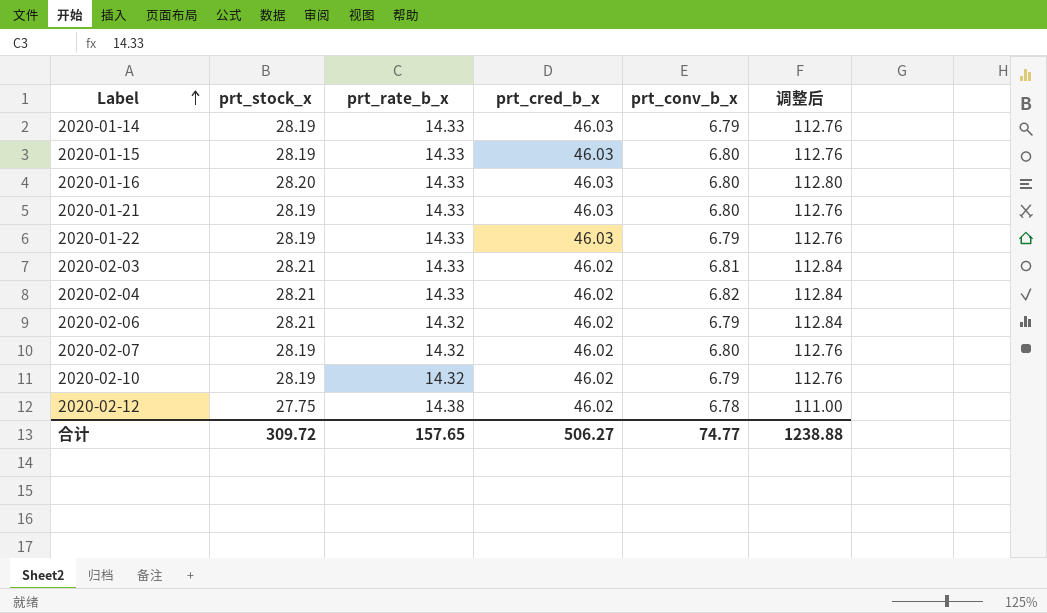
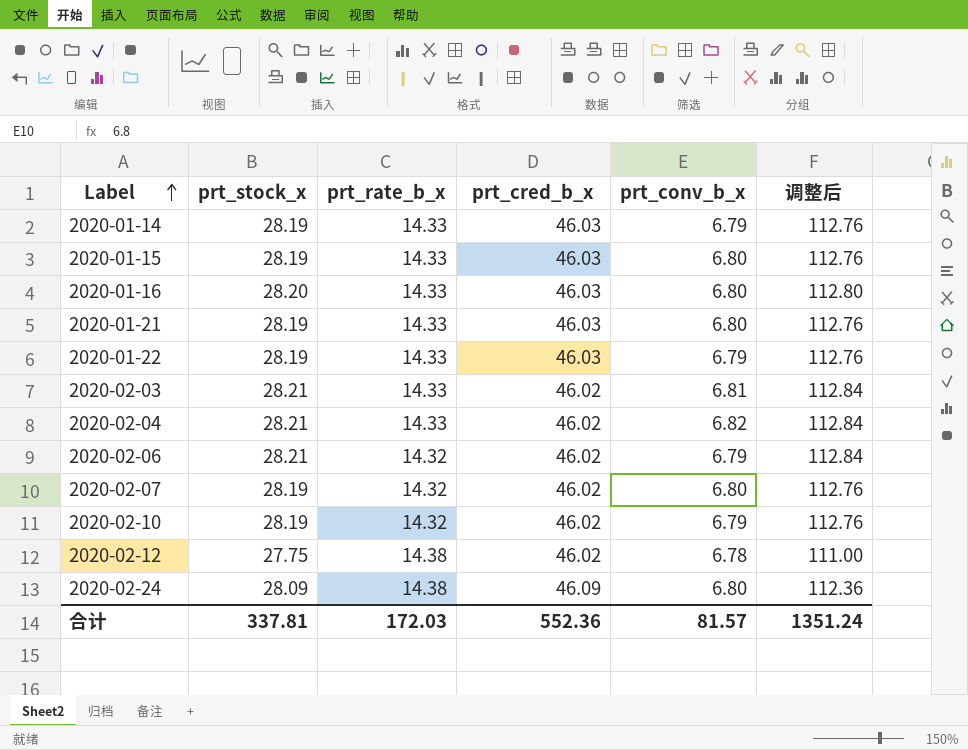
row 2020-02-24: none -> 28.09 | 14.38 | 46.09 | 6.80 | 112.36
合计 | prt_stock_x: 309.72 -> 337.81
合计 | prt_rate_b_x: 157.65 -> 172.03
合计 | prt_cred_b_x: 506.27 -> 552.36
合计 | prt_conv_b_x: 74.77 -> 81.57
合计 | 调整后: 1238.88 -> 1351.24

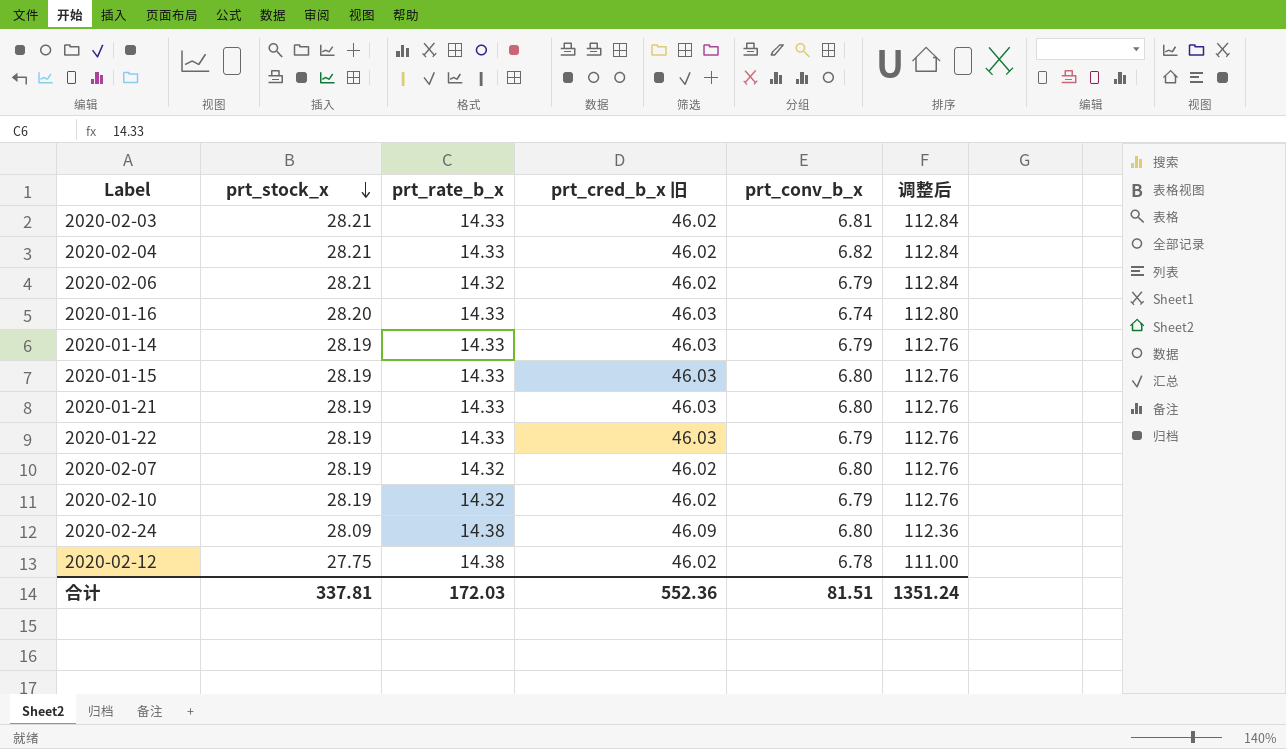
row order: Label ascending -> prt_stock_x descending
column name: prt_cred_b_x -> prt_cred_b_x 旧
2020-01-16 | prt_conv_b_x: 6.80 -> 6.74
合计 | prt_conv_b_x: 81.57 -> 81.51

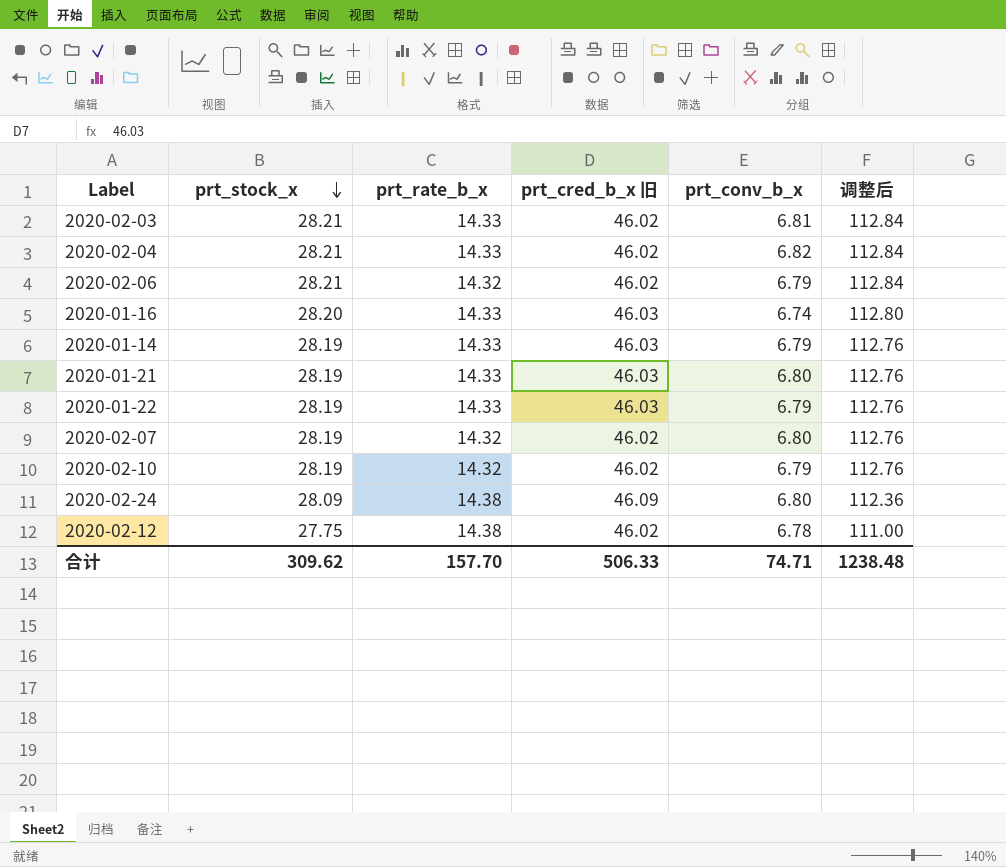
row 2020-01-15: 28.19 | 14.33 | 46.03 | 6.80 | 112.76 -> none
合计 | prt_stock_x: 337.81 -> 309.62
合计 | prt_rate_b_x: 172.03 -> 157.70
合计 | prt_cred_b_x 旧: 552.36 -> 506.33
合计 | prt_conv_b_x: 81.51 -> 74.71
合计 | 调整后: 1351.24 -> 1238.48

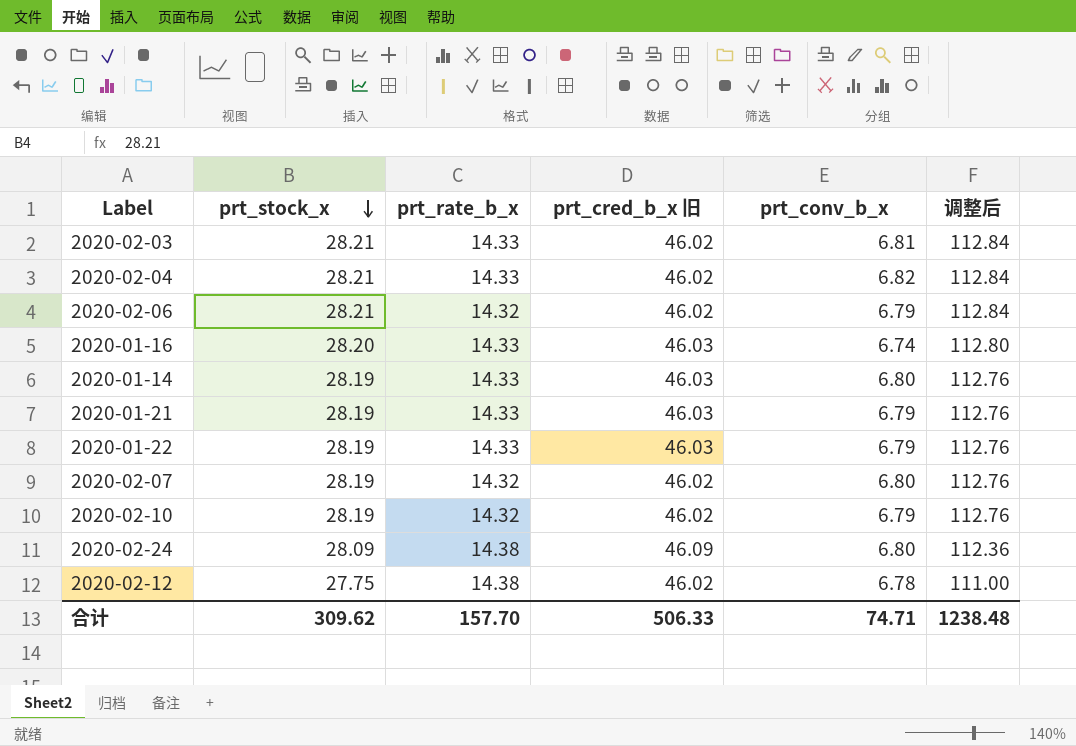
2020-01-14 | prt_conv_b_x: 6.79 -> 6.80
2020-01-21 | prt_conv_b_x: 6.80 -> 6.79

